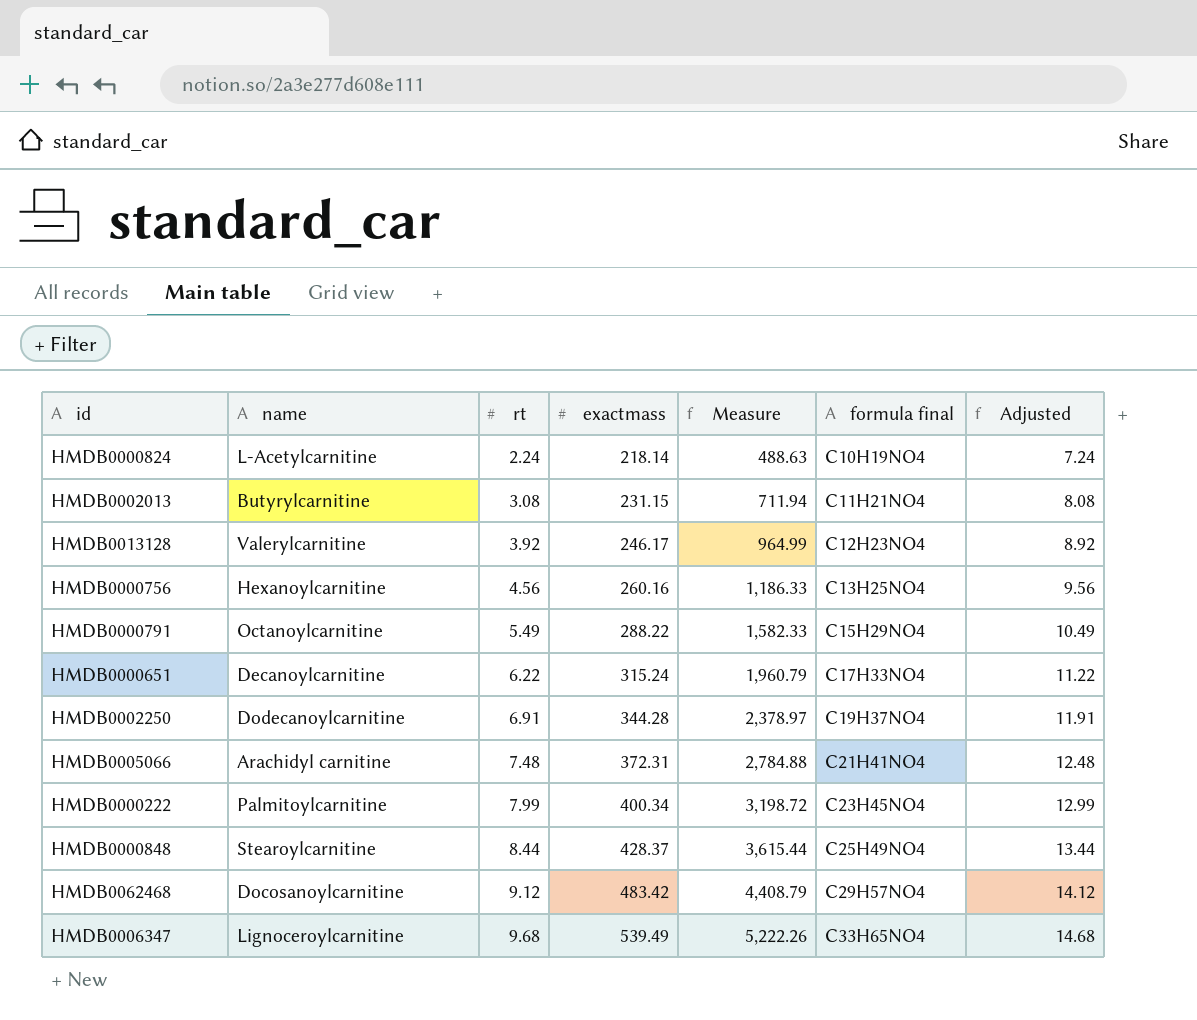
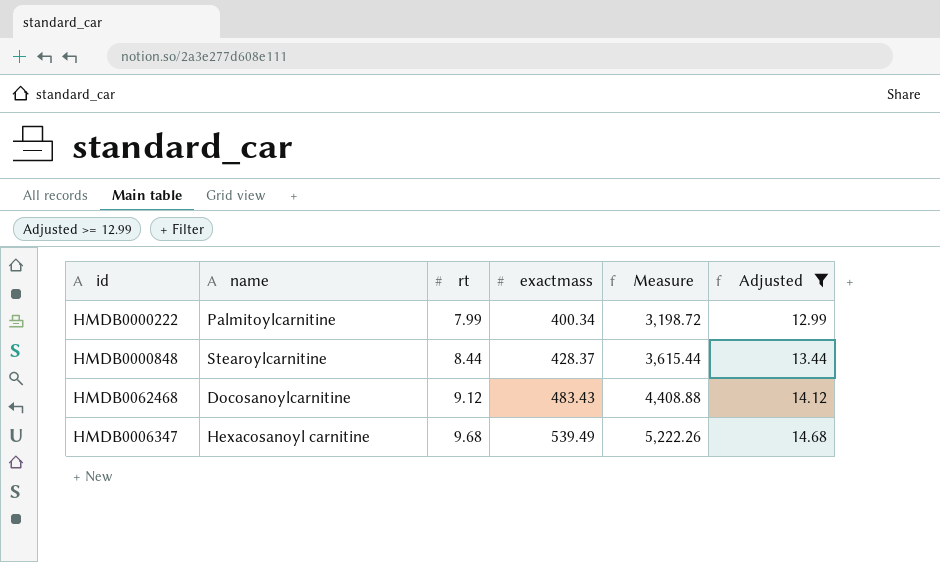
filter: none -> Adjusted >= 12.99
column formula final | position: 6 -> none
HMDB0062468 | exactmass: 483.42 -> 483.43
HMDB0062468 | Measure: 4,408.79 -> 4,408.88
HMDB0006347 | name: Lignoceroylcarnitine -> Hexacosanoyl carnitine

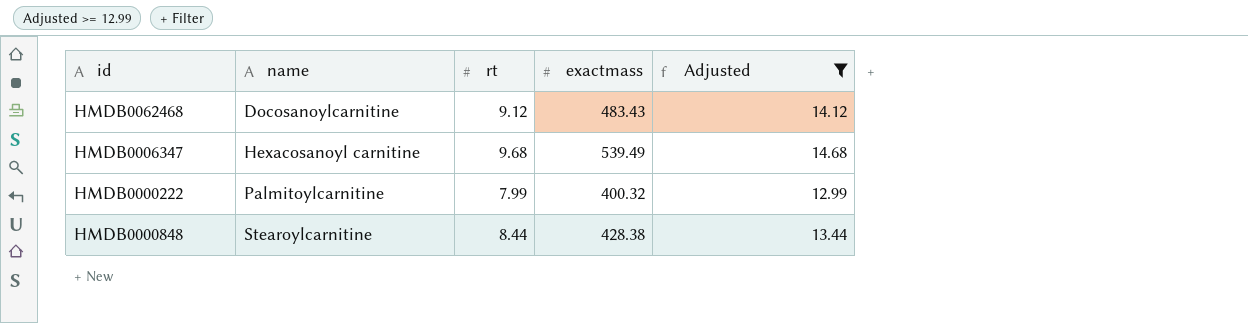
row order: rt ascending -> name ascending
column Measure | formula: [rt] * [exactmass] -> none
HMDB0000222 | exactmass: 400.34 -> 400.32
HMDB0000848 | exactmass: 428.37 -> 428.38

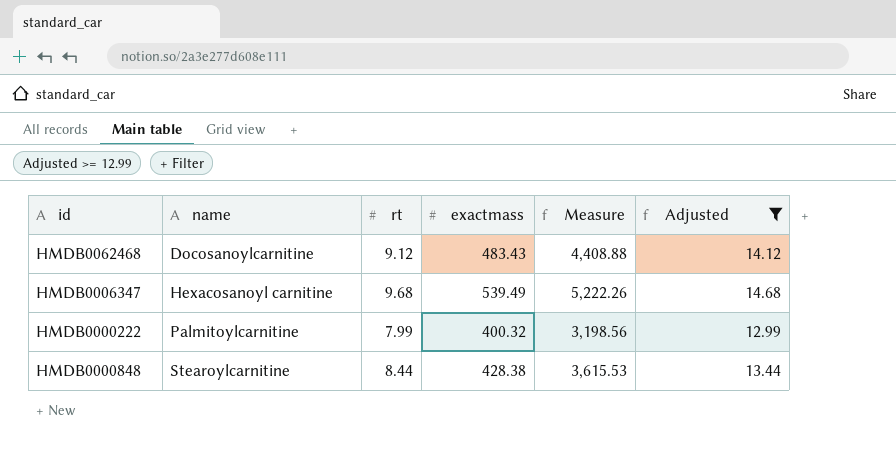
column Measure | formula: none -> [rt] * [exactmass]

